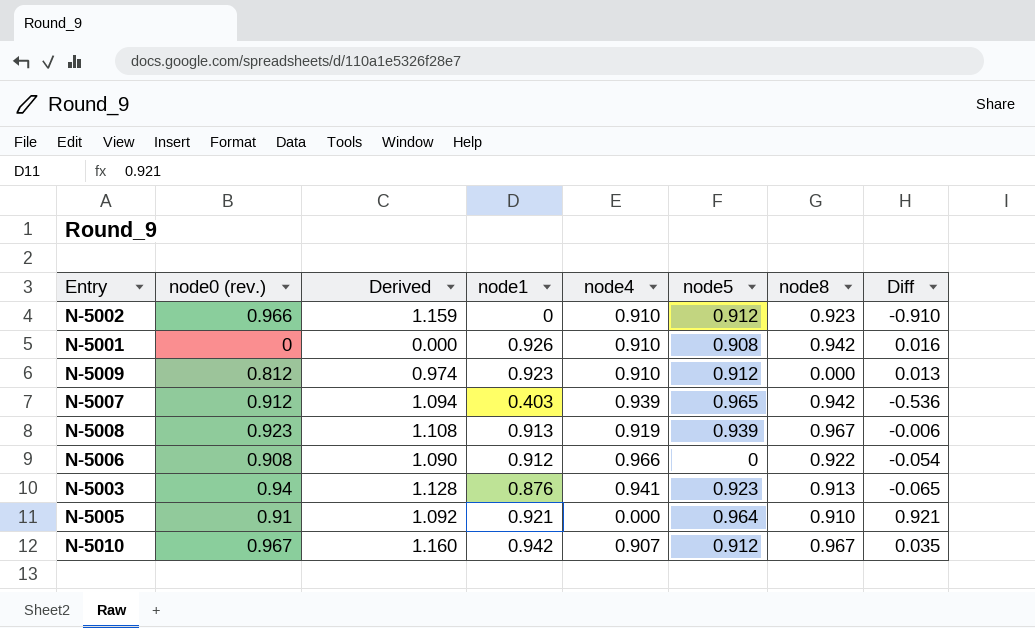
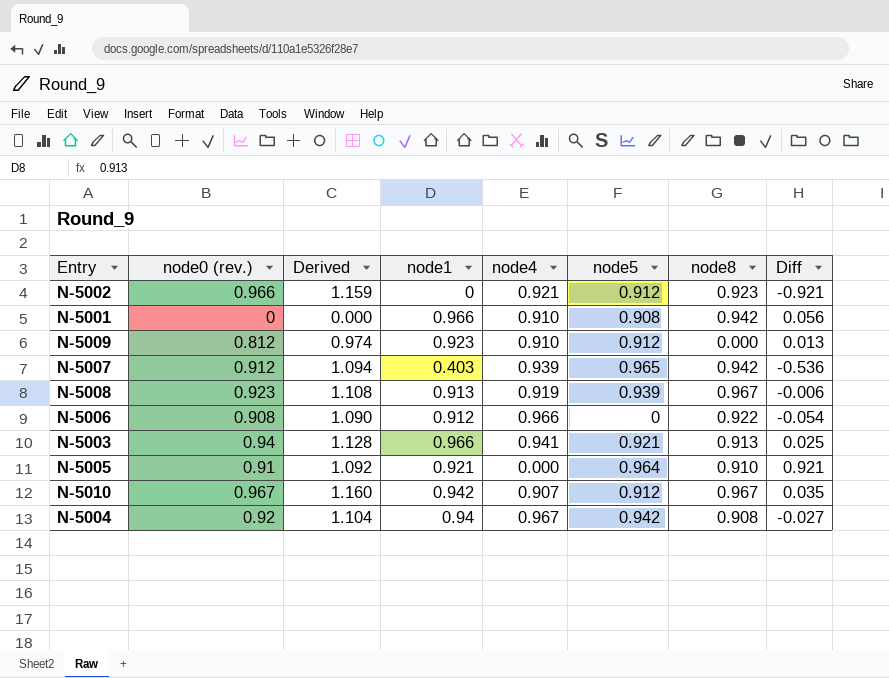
N-5002 | node4: 0.910 -> 0.921
N-5002 | Diff: -0.910 -> -0.921
N-5001 | node1: 0.926 -> 0.966
N-5001 | Diff: 0.016 -> 0.056
N-5003 | node1: 0.876 -> 0.966
N-5003 | node5: 0.923 -> 0.921
N-5003 | Diff: -0.065 -> 0.025
row N-5004: none -> 0.92 | 1.104 | 0.94 | 0.967 | 0.942 | 0.908 | -0.027

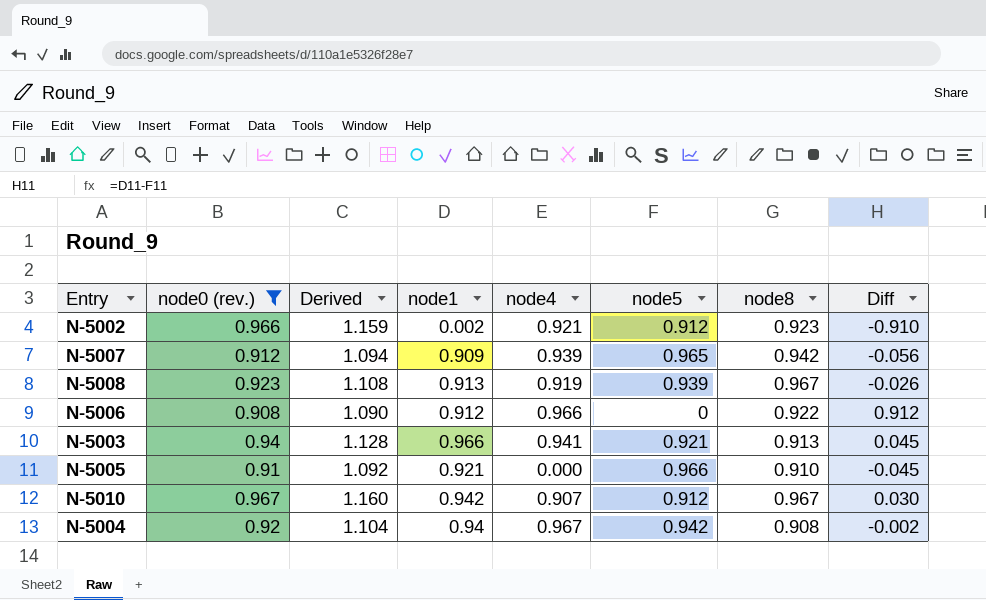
filter: none -> node0 (rev.) >= 0.908
column Diff | formula: [node1] - [node4] -> [node1] - [node5]
N-5002 | node1: 0 -> 0.002
N-5007 | node1: 0.403 -> 0.909
N-5005 | node5: 0.964 -> 0.966

